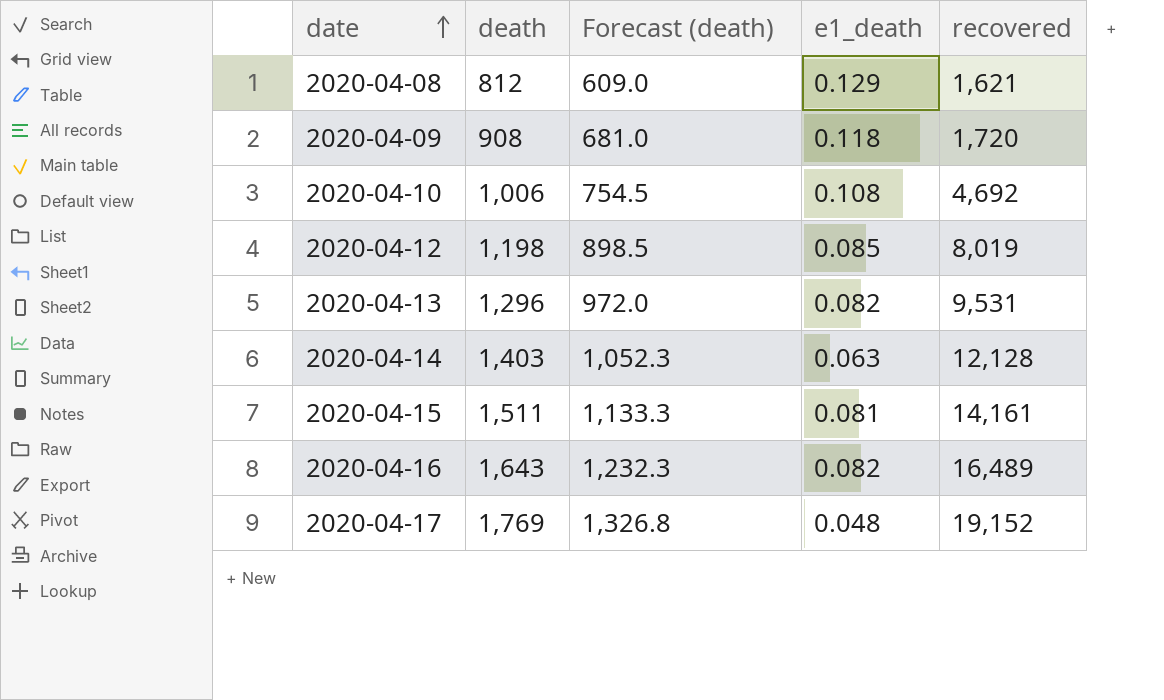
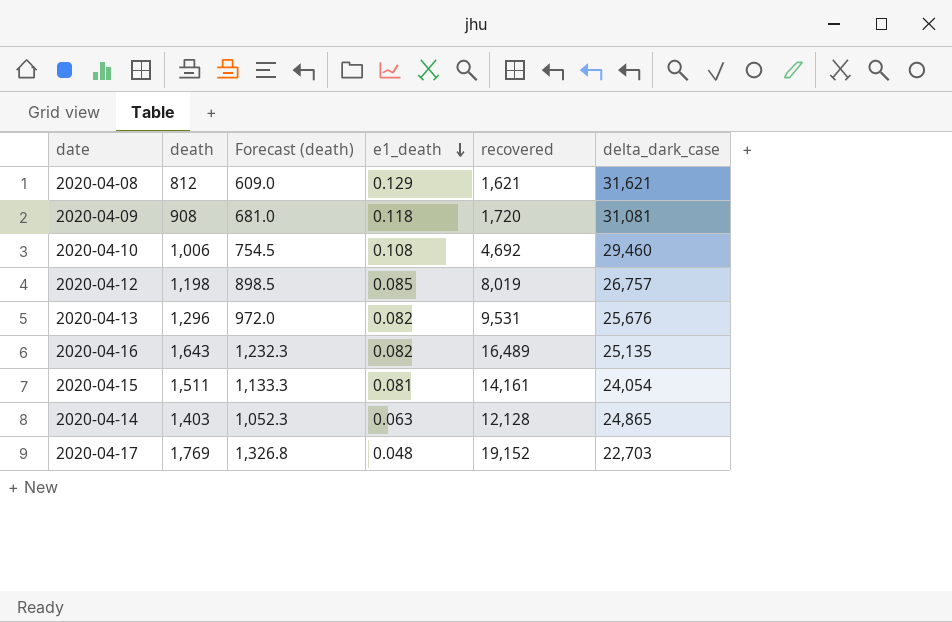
row order: date ascending -> e1_death descending
column delta_dark_case | position: none -> 6

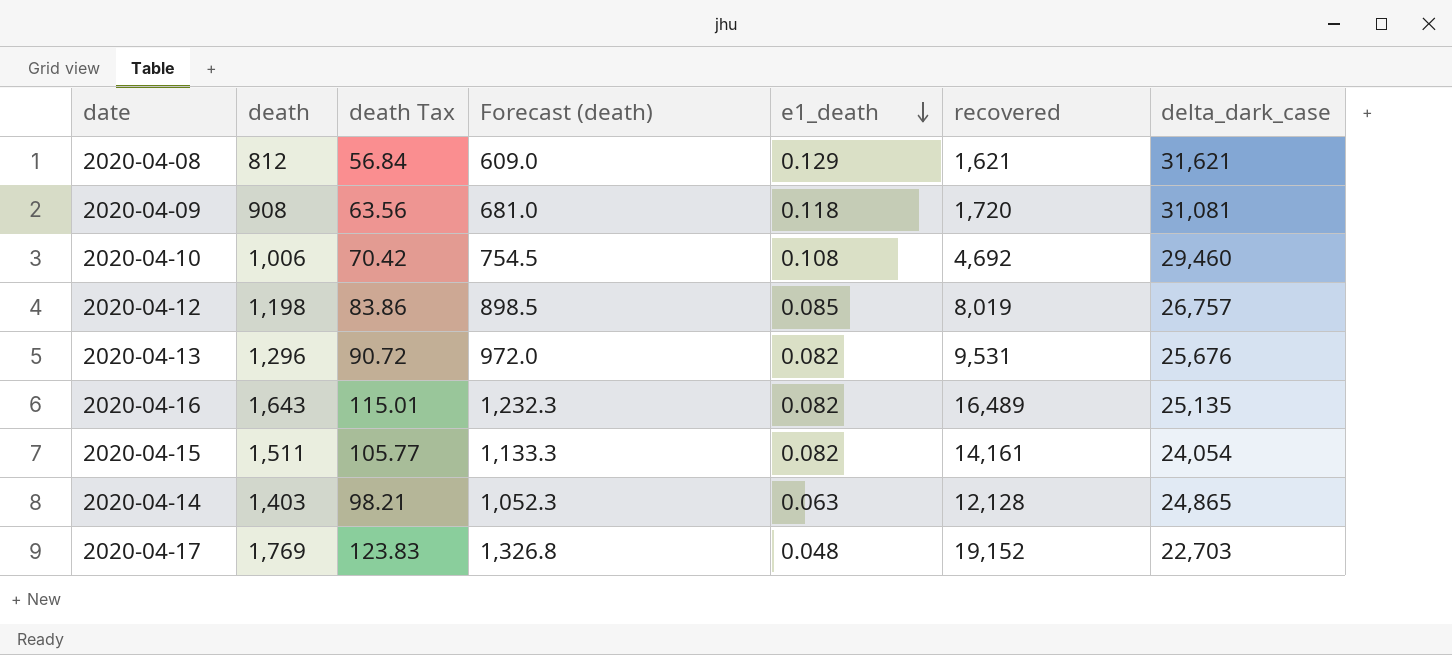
column death Tax | formula: none -> [death] * 0.07
2020-04-15 | e1_death: 0.081 -> 0.082

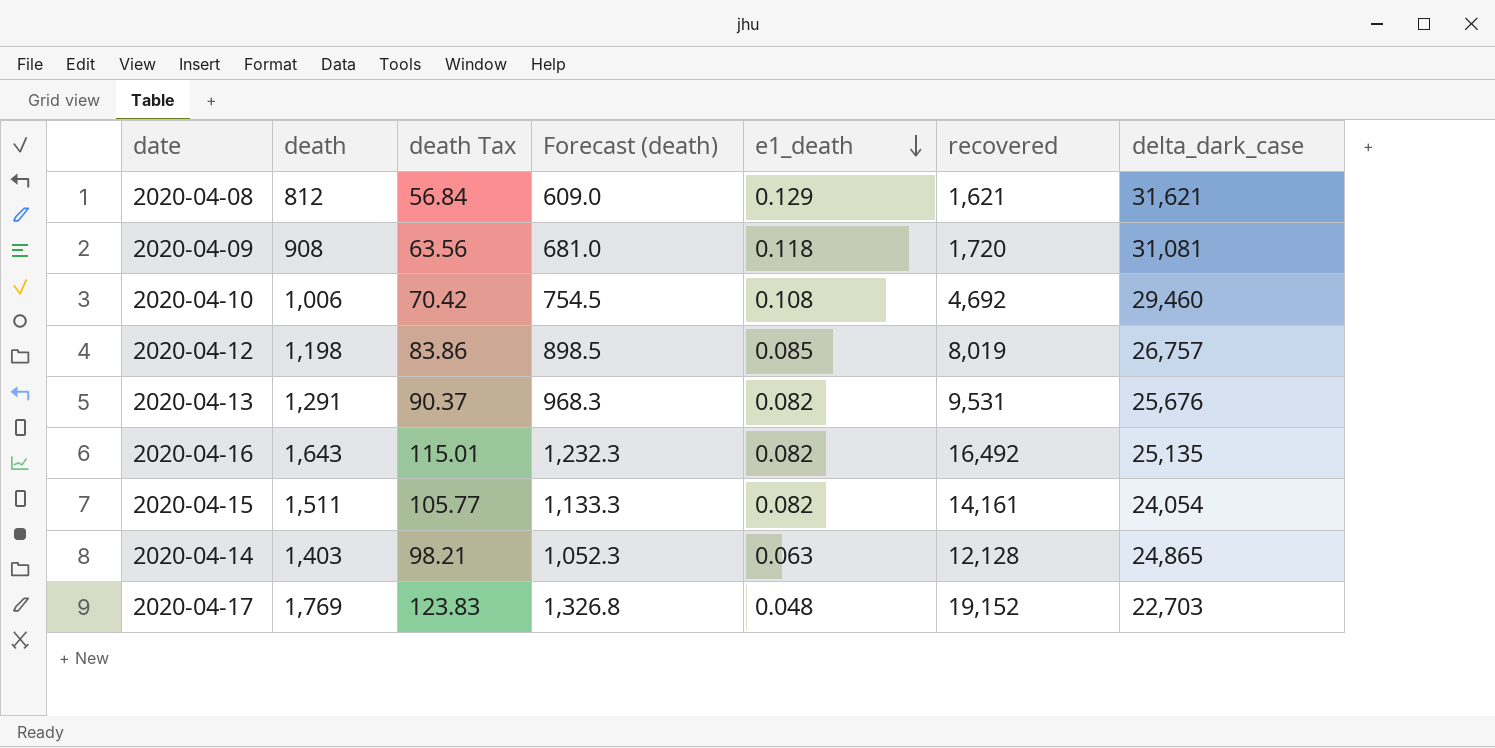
2020-04-13 | death: 1,296 -> 1,291
2020-04-13 | death Tax: 90.72 -> 90.37
2020-04-13 | Forecast (death): 972.0 -> 968.3
2020-04-16 | recovered: 16,489 -> 16,492

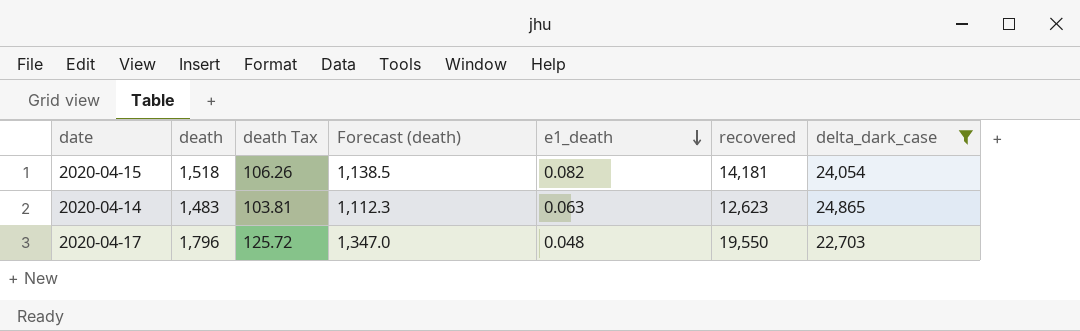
filter: none -> delta_dark_case <= 24,865
2020-04-15 | death: 1,511 -> 1,518
2020-04-15 | death Tax: 105.77 -> 106.26
2020-04-15 | Forecast (death): 1,133.3 -> 1,138.5
2020-04-15 | recovered: 14,161 -> 14,181
2020-04-14 | death: 1,403 -> 1,483
2020-04-14 | death Tax: 98.21 -> 103.81
2020-04-14 | Forecast (death): 1,052.3 -> 1,112.3
2020-04-14 | recovered: 12,128 -> 12,623
2020-04-17 | death: 1,769 -> 1,796
2020-04-17 | death Tax: 123.83 -> 125.72
2020-04-17 | Forecast (death): 1,326.8 -> 1,347.0
2020-04-17 | recovered: 19,152 -> 19,550

